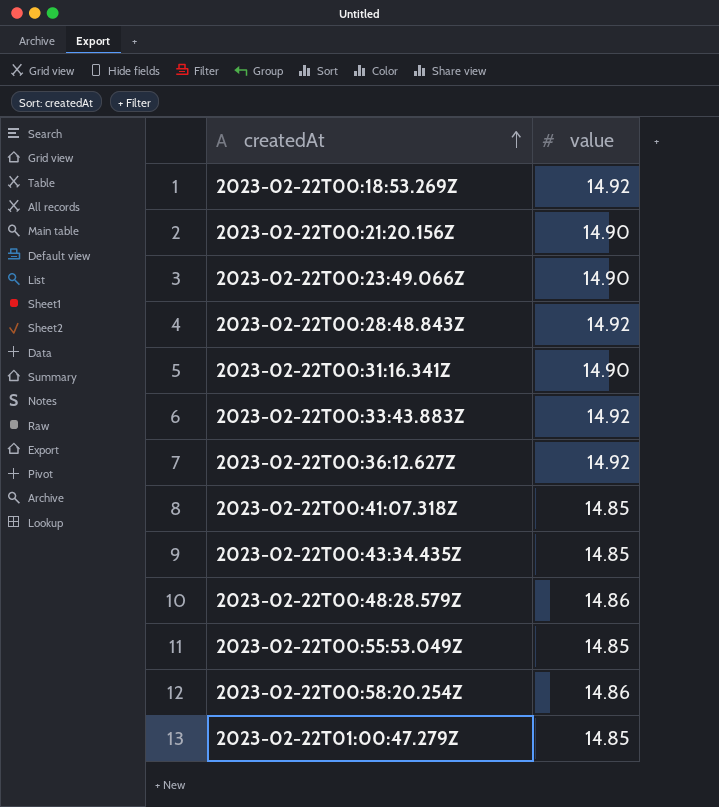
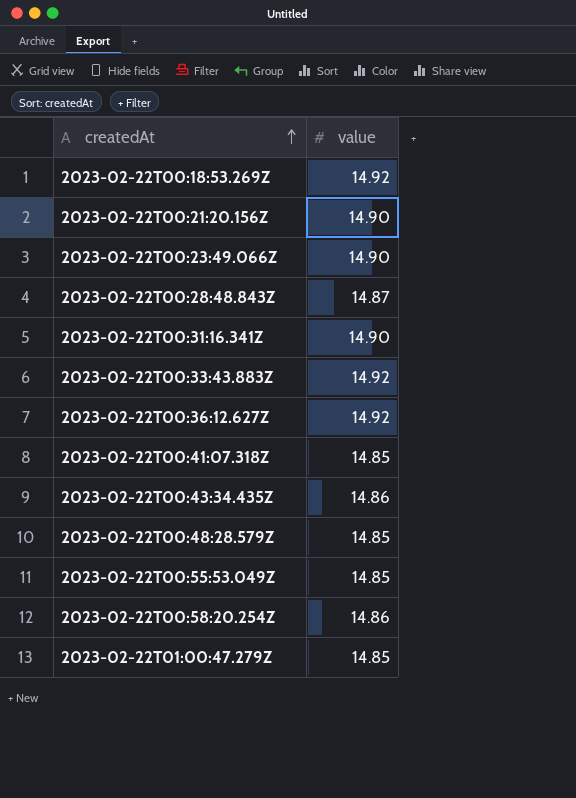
2023-02-22T00:28:48.843Z | value: 14.92 -> 14.87
2023-02-22T00:43:34.435Z | value: 14.85 -> 14.86
2023-02-22T00:48:28.579Z | value: 14.86 -> 14.85

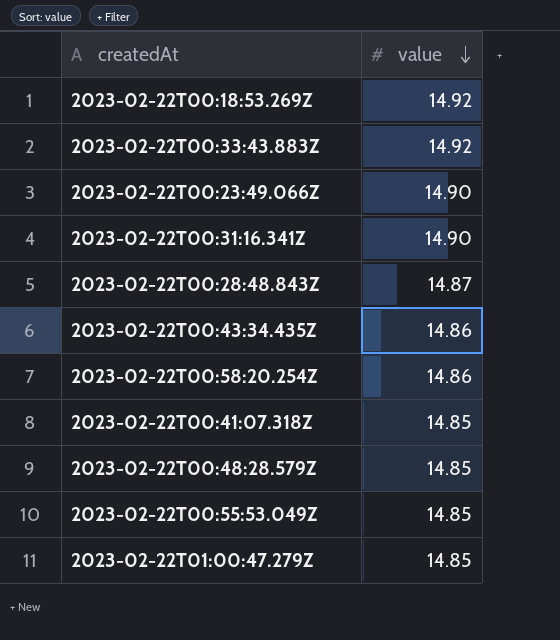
row order: createdAt ascending -> value descending
row 2023-02-22T00:21:20.156Z: 14.90 -> none
row 2023-02-22T00:36:12.627Z: 14.92 -> none

